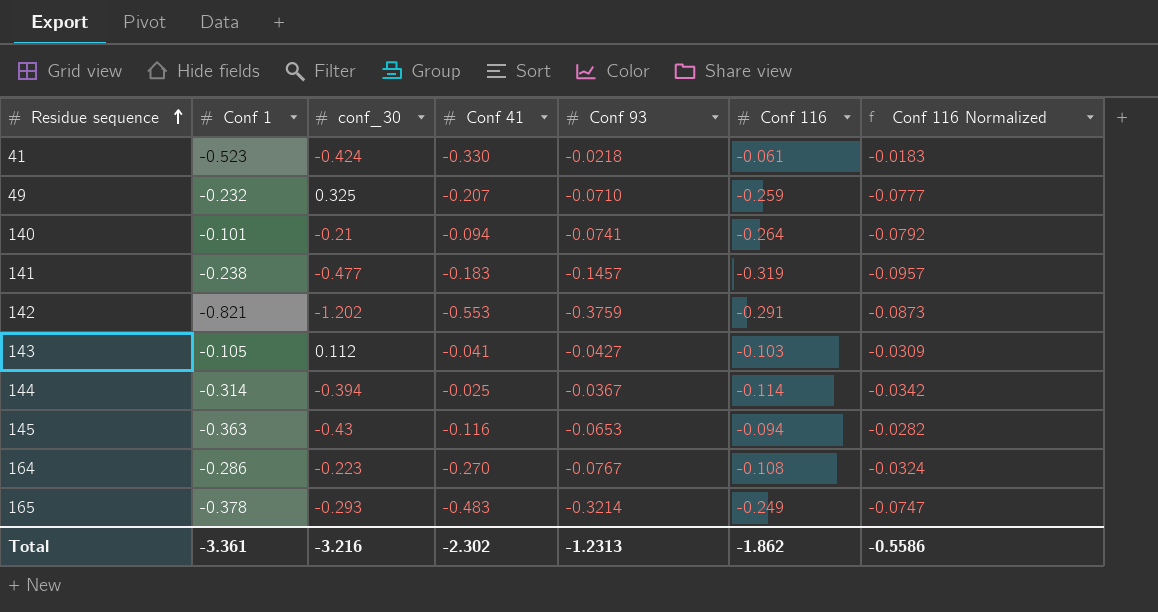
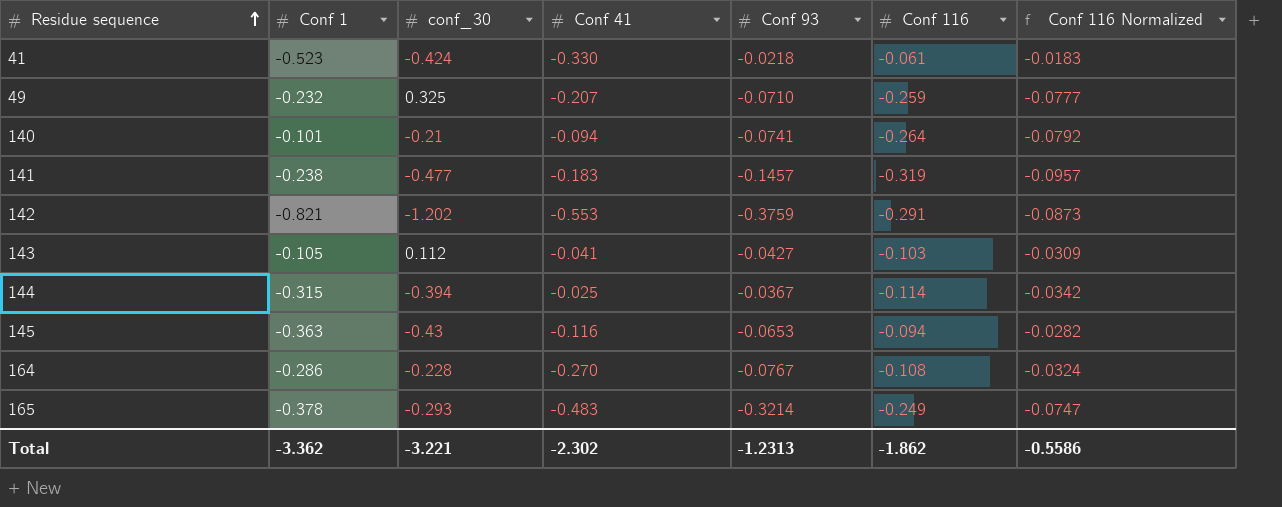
144 | Conf 1: -0.314 -> -0.315
164 | conf_30: -0.223 -> -0.228
Total | Conf 1: -3.361 -> -3.362
Total | conf_30: -3.216 -> -3.221

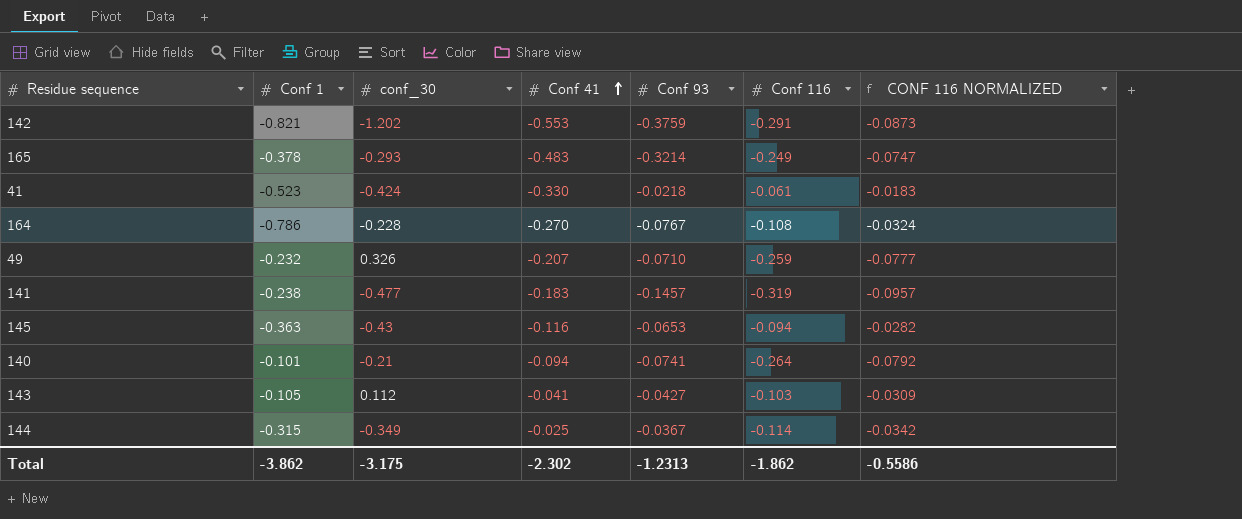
row order: Residue sequence ascending -> Conf 41 ascending
column name: Conf 116 Normalized -> CONF 116 NORMALIZED
164 | Conf 1: -0.286 -> -0.786
49 | conf_30: 0.325 -> 0.326
144 | conf_30: -0.394 -> -0.349
Total | Conf 1: -3.362 -> -3.862
Total | conf_30: -3.221 -> -3.175

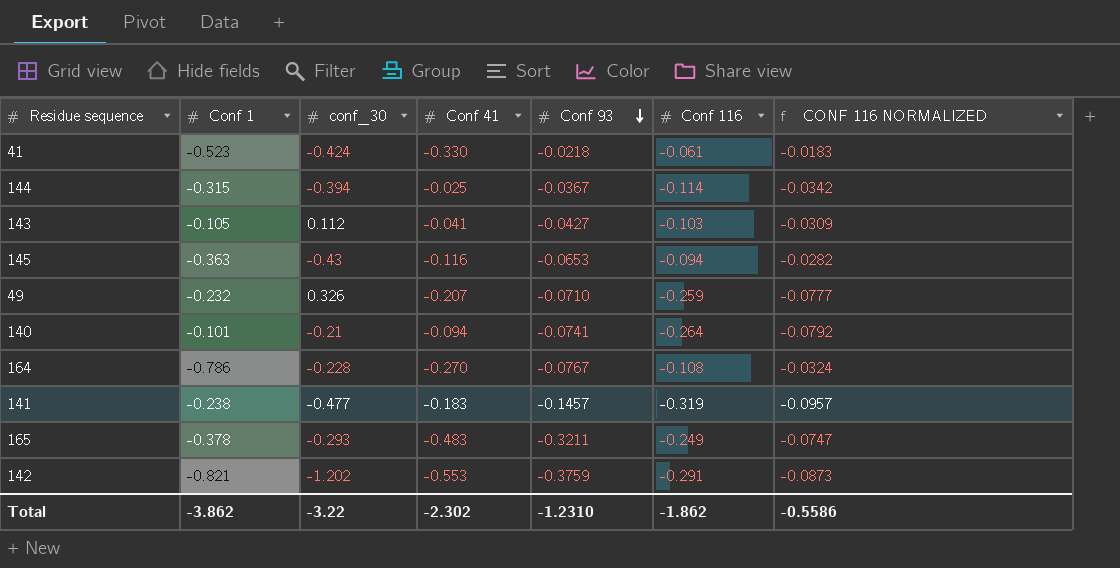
row order: Conf 41 ascending -> Conf 93 descending
144 | conf_30: -0.349 -> -0.394
165 | Conf 93: -0.3214 -> -0.3211
Total | conf_30: -3.175 -> -3.22
Total | Conf 93: -1.2313 -> -1.2310

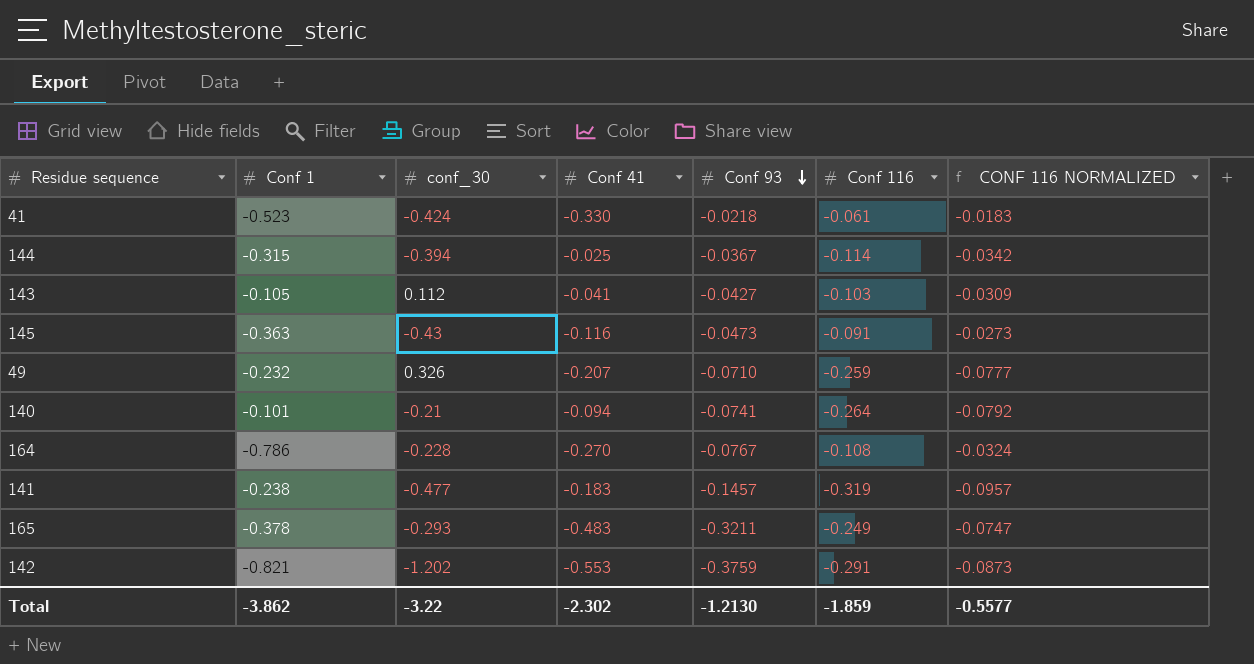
145 | Conf 93: -0.0653 -> -0.0473
145 | Conf 116: -0.094 -> -0.091
145 | CONF 116 NORMALIZED: -0.0282 -> -0.0273
Total | Conf 93: -1.2310 -> -1.2130
Total | Conf 116: -1.862 -> -1.859
Total | CONF 116 NORMALIZED: -0.5586 -> -0.5577

